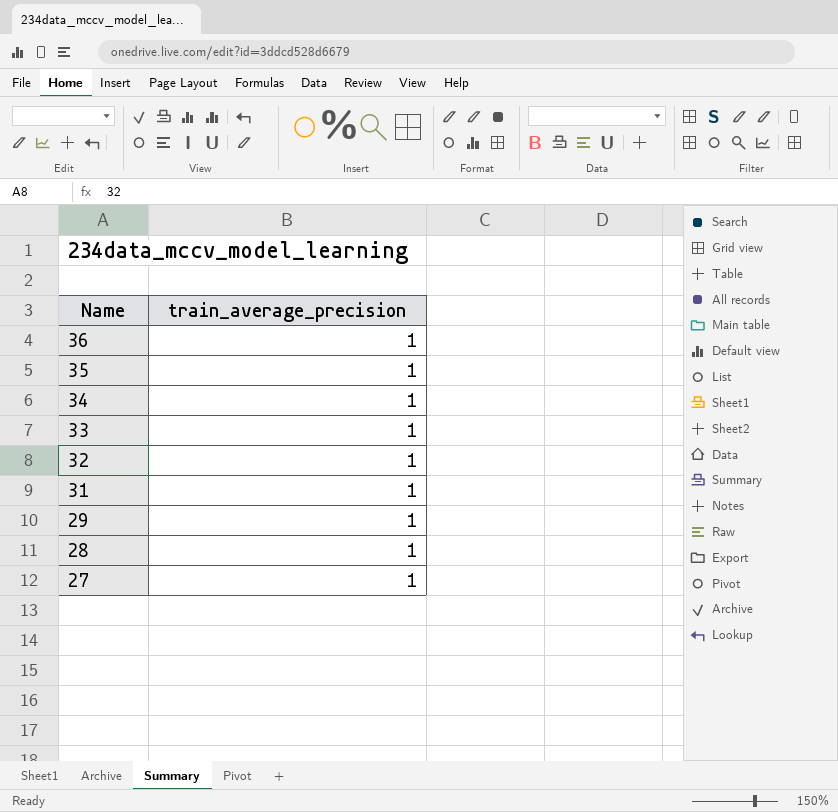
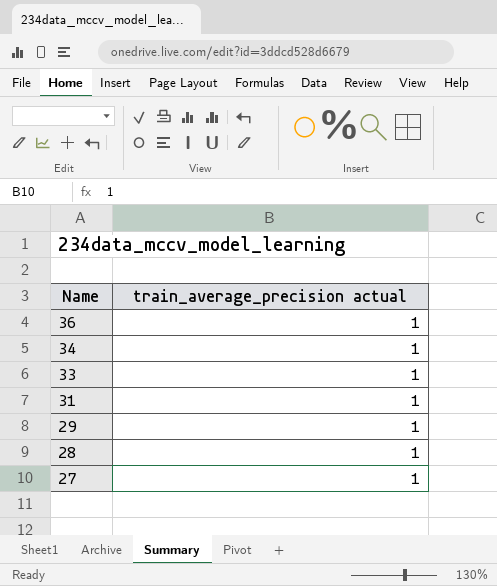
column name: train_average_precision -> train_average_precision actual
row 35: 1 -> none
row 32: 1 -> none

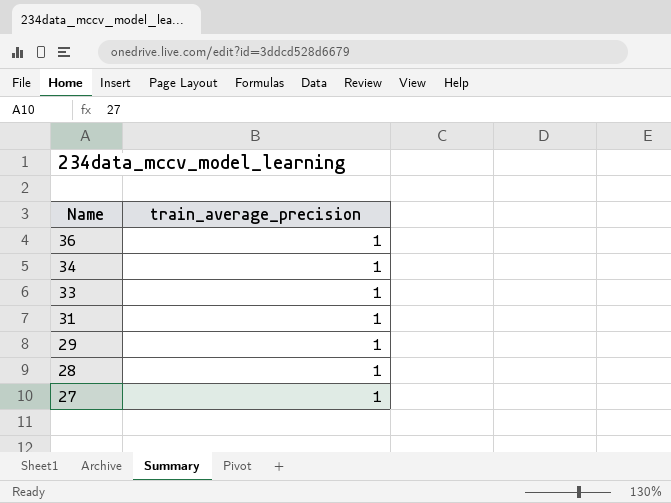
column name: train_average_precision actual -> train_average_precision

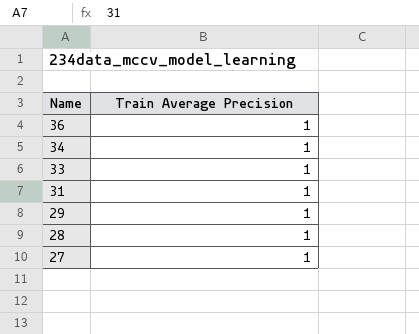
column name: train_average_precision -> Train Average Precision

